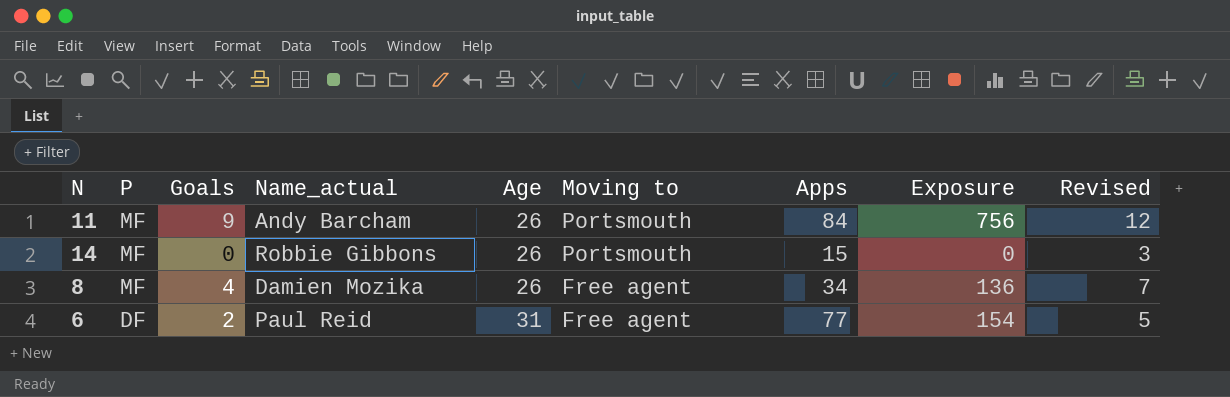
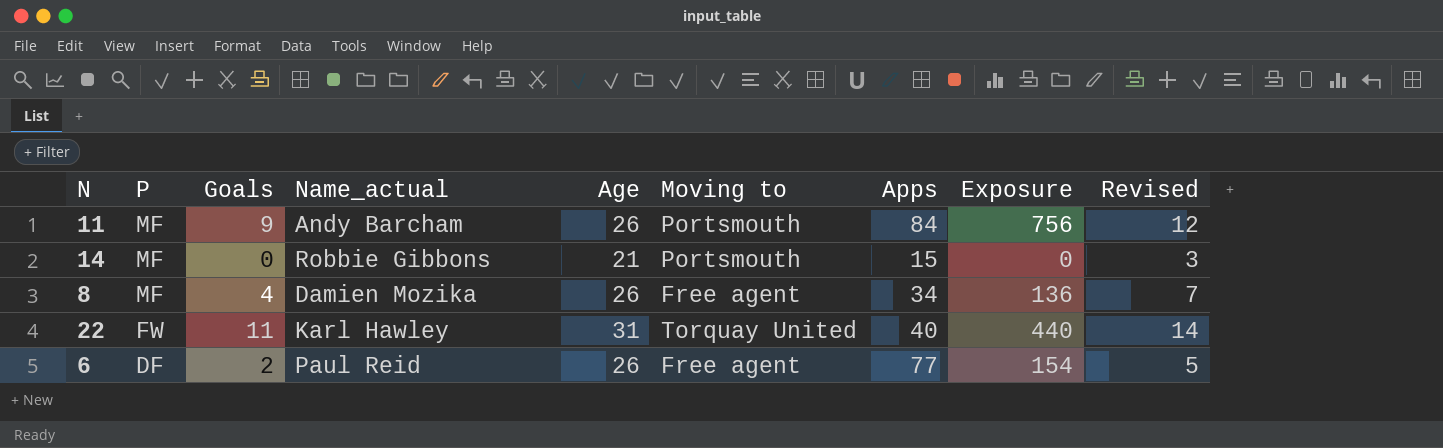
14 | Age: 26 -> 21
row 22: none -> FW | 11 | Karl Hawley | 31 | Torquay United | 40 | 440 | 14
6 | Age: 31 -> 26

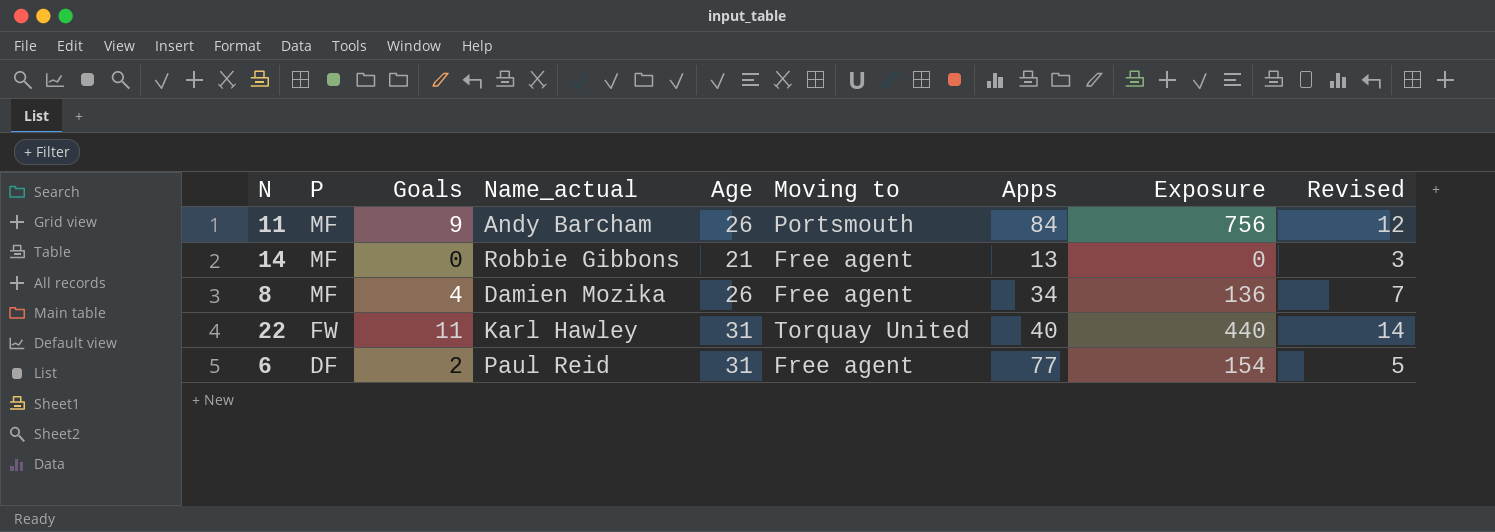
14 | Moving to: Portsmouth -> Free agent
14 | Apps: 15 -> 13
6 | Age: 26 -> 31

